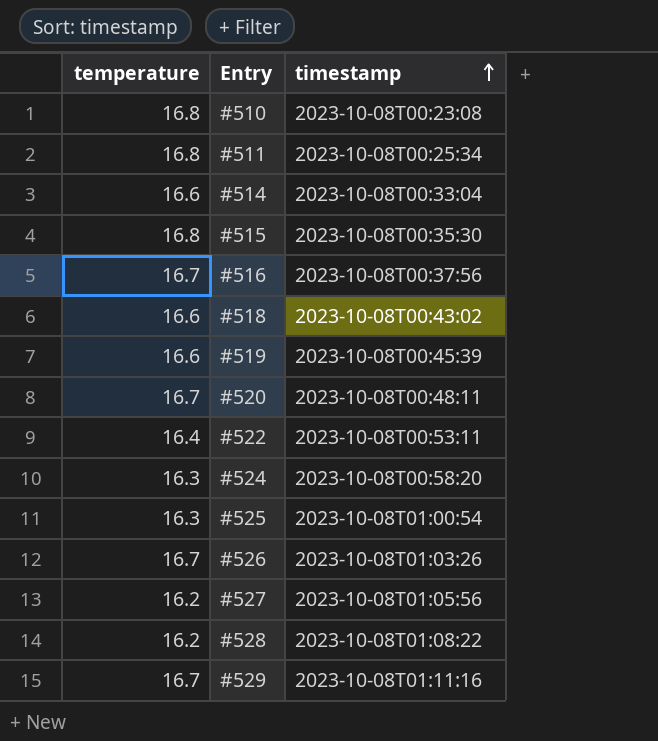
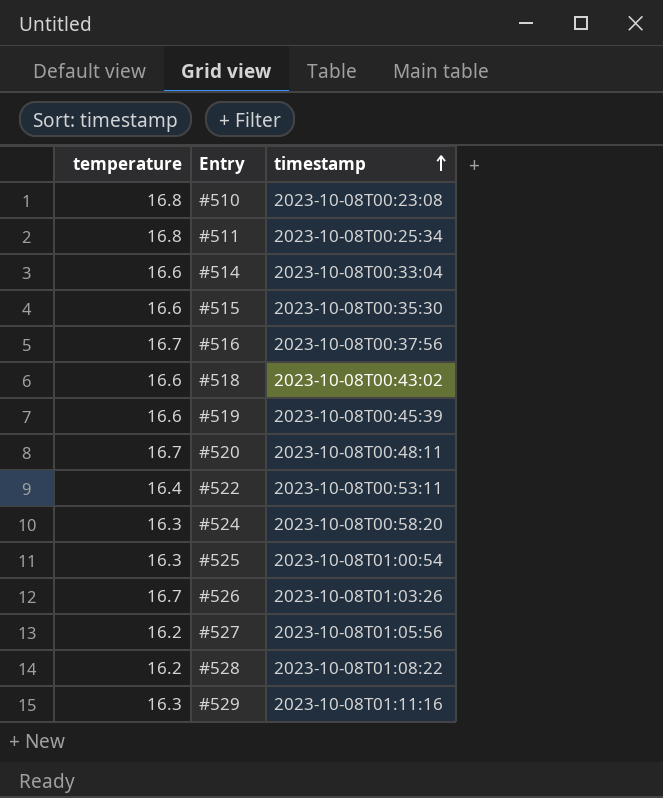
#515 | temperature: 16.8 -> 16.6
#529 | temperature: 16.7 -> 16.3

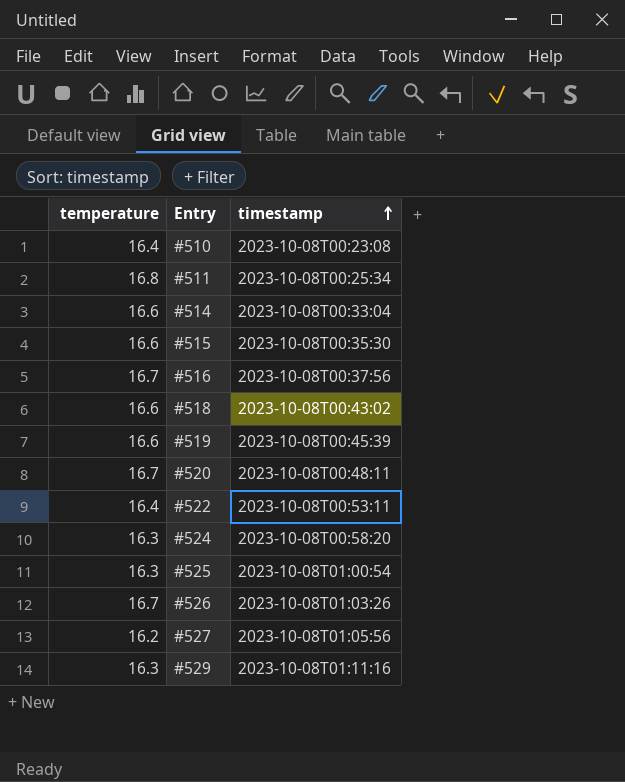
row #528: 16.2 | 2023-10-08T01:08:22 -> none
#510 | temperature: 16.8 -> 16.4

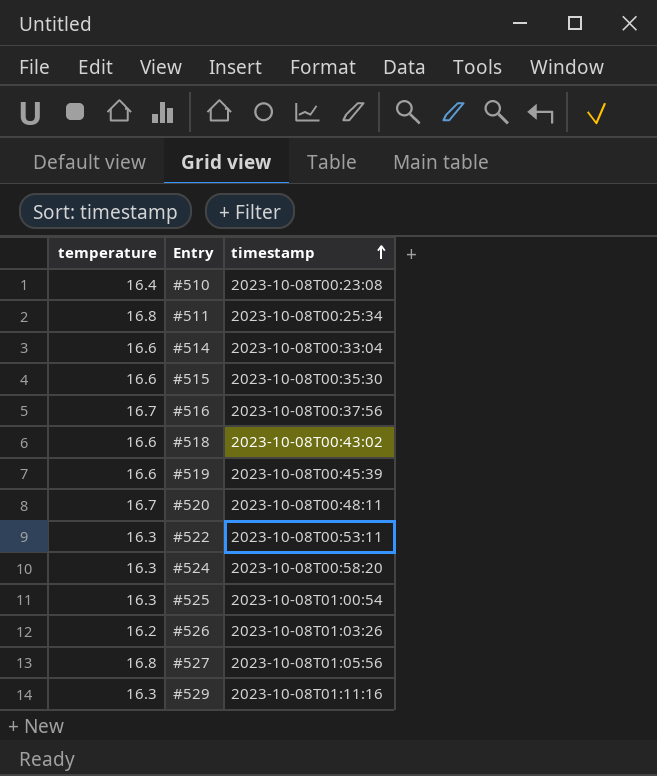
#522 | temperature: 16.4 -> 16.3
#526 | temperature: 16.7 -> 16.2
#527 | temperature: 16.2 -> 16.8

